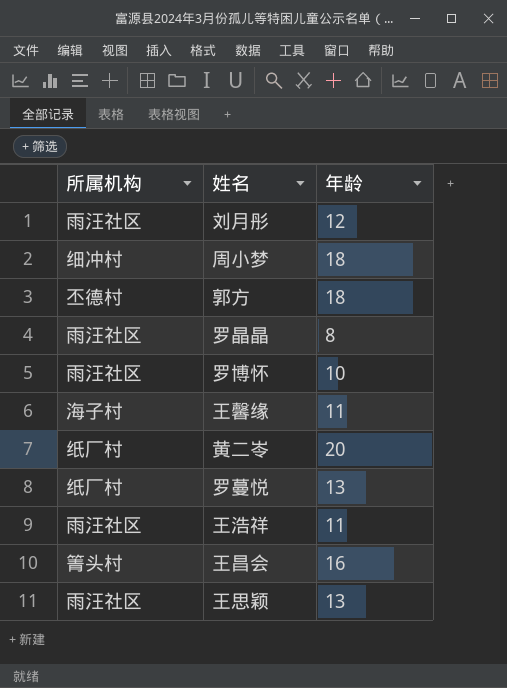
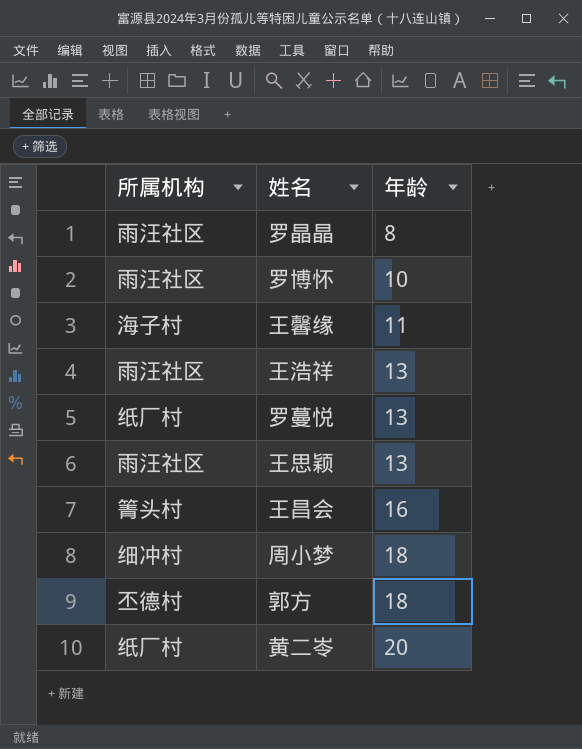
row order: none -> 年龄 ascending
row 刘月彤: 雨汪社区 | 12 -> none
王浩祥 | 年龄: 11 -> 13

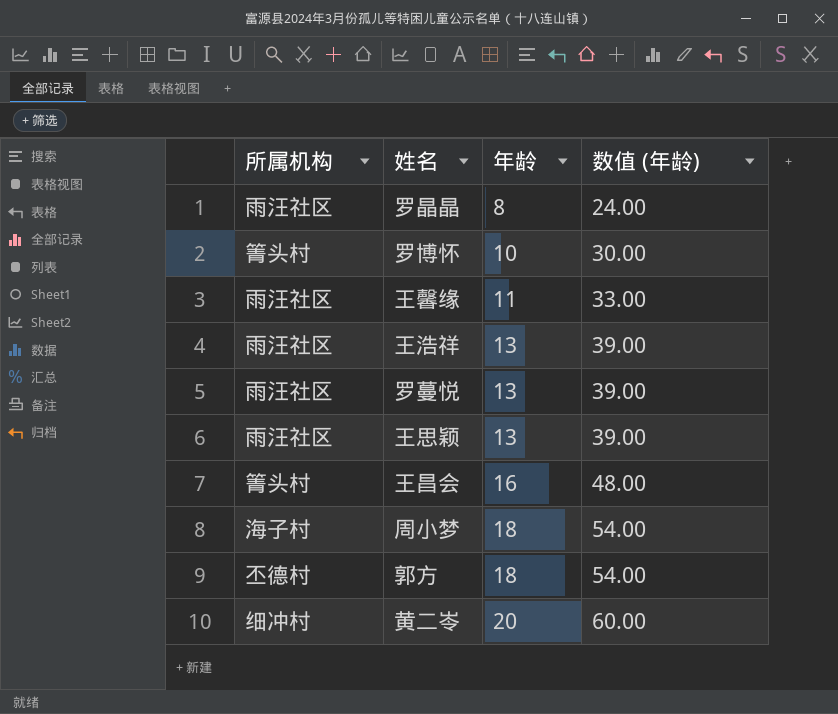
column 数值 (年龄) | formula: none -> [年龄] * 3
罗博怀 | 所属机构: 雨汪社区 -> 箐头村
王馨缘 | 所属机构: 海子村 -> 雨汪社区
罗蔓悦 | 所属机构: 纸厂村 -> 雨汪社区
周小梦 | 所属机构: 细冲村 -> 海子村
黄二岺 | 所属机构: 纸厂村 -> 细冲村

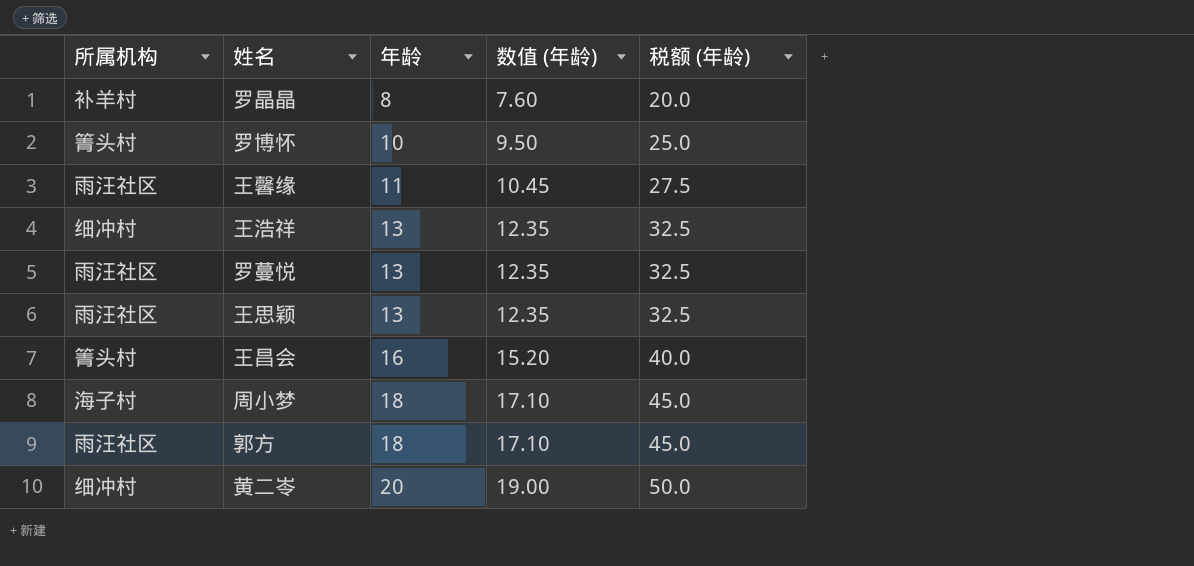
column 数值 (年龄) | formula: [年龄] * 3 -> [年龄] * 0.95
column 税额 (年龄) | formula: none -> [年龄] * 2.5
罗晶晶 | 所属机构: 雨汪社区 -> 补羊村
王浩祥 | 所属机构: 雨汪社区 -> 细冲村
郭方 | 所属机构: 丕德村 -> 雨汪社区

